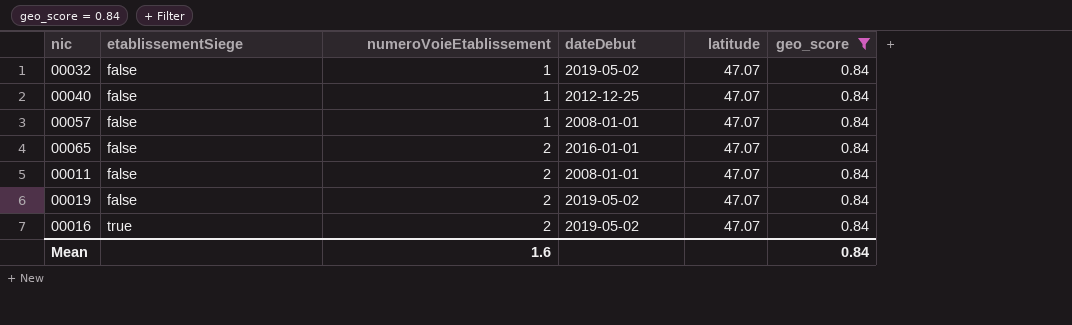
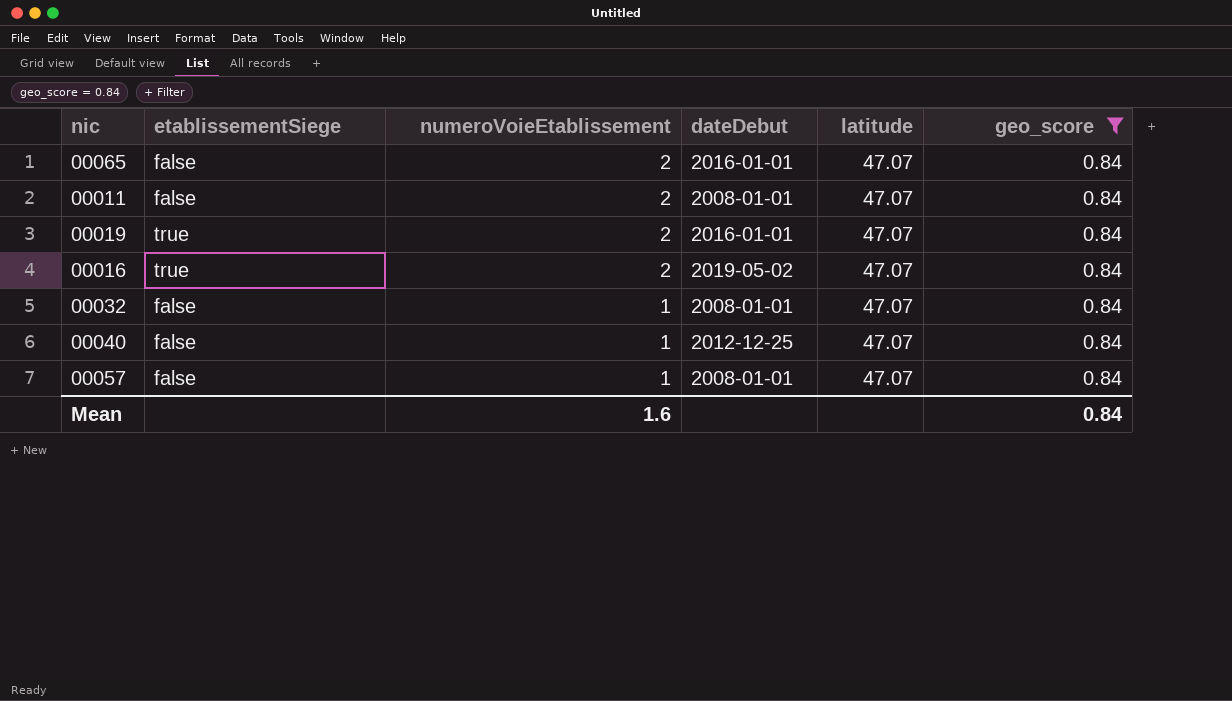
row order: etablissementSiege ascending -> numeroVoieEtablissement descending
00019 | etablissementSiege: false -> true
00019 | dateDebut: 2019-05-02 -> 2016-01-01
00032 | dateDebut: 2019-05-02 -> 2008-01-01

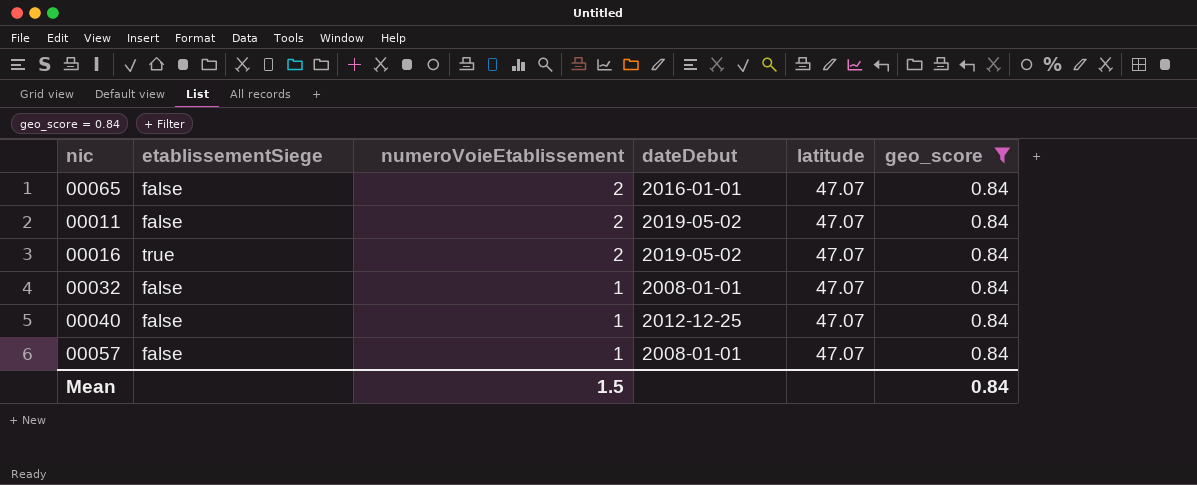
row 00019: true | 2 | 2016-01-01 | 47.07 | 0.84 -> none
00011 | dateDebut: 2008-01-01 -> 2019-05-02
Mean | numeroVoieEtablissement: 1.6 -> 1.5

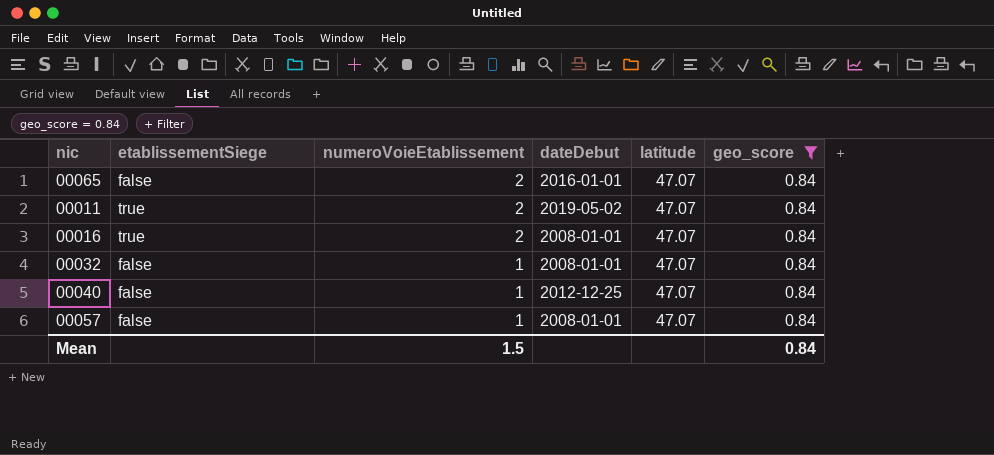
00011 | etablissementSiege: false -> true
00016 | dateDebut: 2019-05-02 -> 2008-01-01

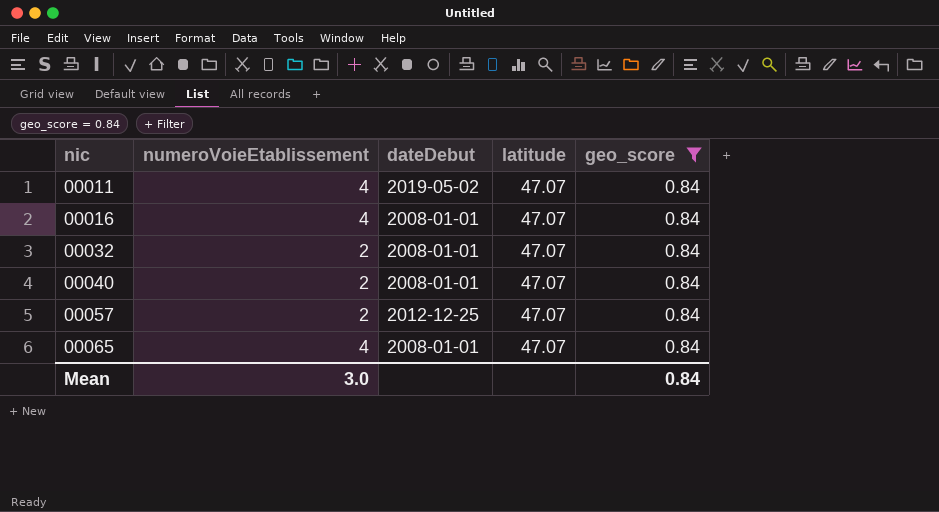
row order: numeroVoieEtablissement descending -> nic ascending
column etablissementSiege | position: 2 -> none
00011 | numeroVoieEtablissement: 2 -> 4
00016 | numeroVoieEtablissement: 2 -> 4
00032 | numeroVoieEtablissement: 1 -> 2
00040 | numeroVoieEtablissement: 1 -> 2
00040 | dateDebut: 2012-12-25 -> 2008-01-01
00057 | numeroVoieEtablissement: 1 -> 2
00057 | dateDebut: 2008-01-01 -> 2012-12-25
00065 | numeroVoieEtablissement: 2 -> 4
00065 | dateDebut: 2016-01-01 -> 2008-01-01
Mean | numeroVoieEtablissement: 1.5 -> 3.0

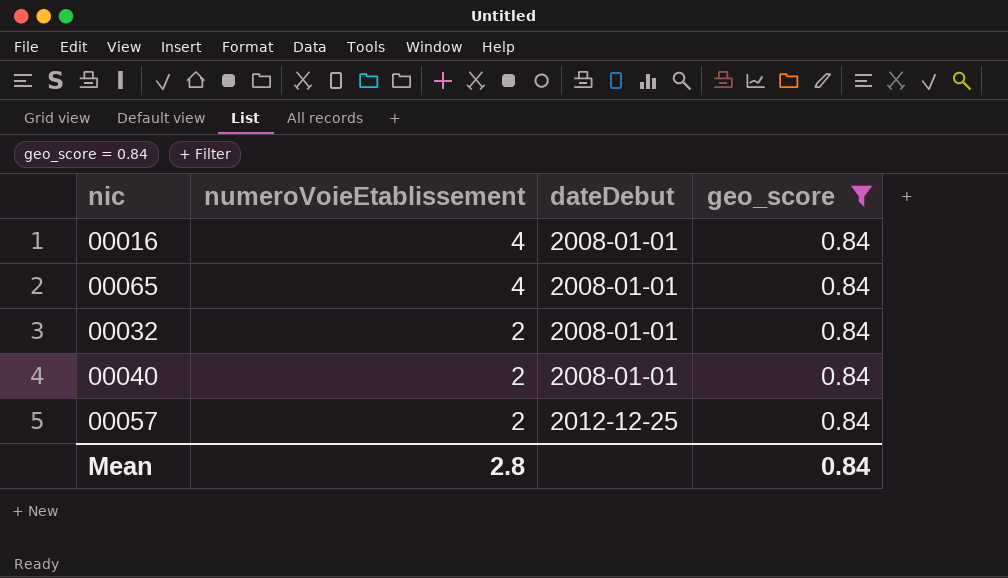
row order: nic ascending -> numeroVoieEtablissement descending
column latitude | position: 4 -> none
row 00011: 4 | 2019-05-02 | 47.07 | 0.84 -> none
Mean | numeroVoieEtablissement: 3.0 -> 2.8

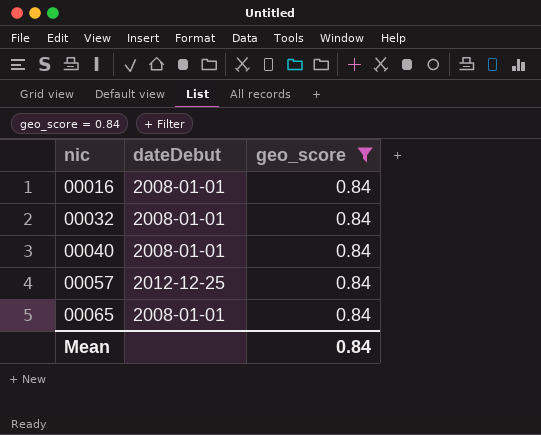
row order: numeroVoieEtablissement descending -> nic ascending
column numeroVoieEtablissement | position: 2 -> none

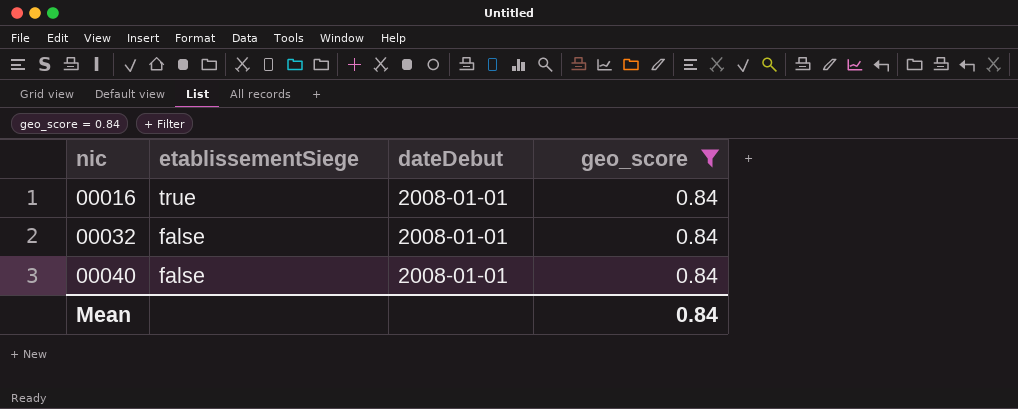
column etablissementSiege | position: none -> 2
row 00057: 2012-12-25 | 0.84 -> none
row 00065: 2008-01-01 | 0.84 -> none

